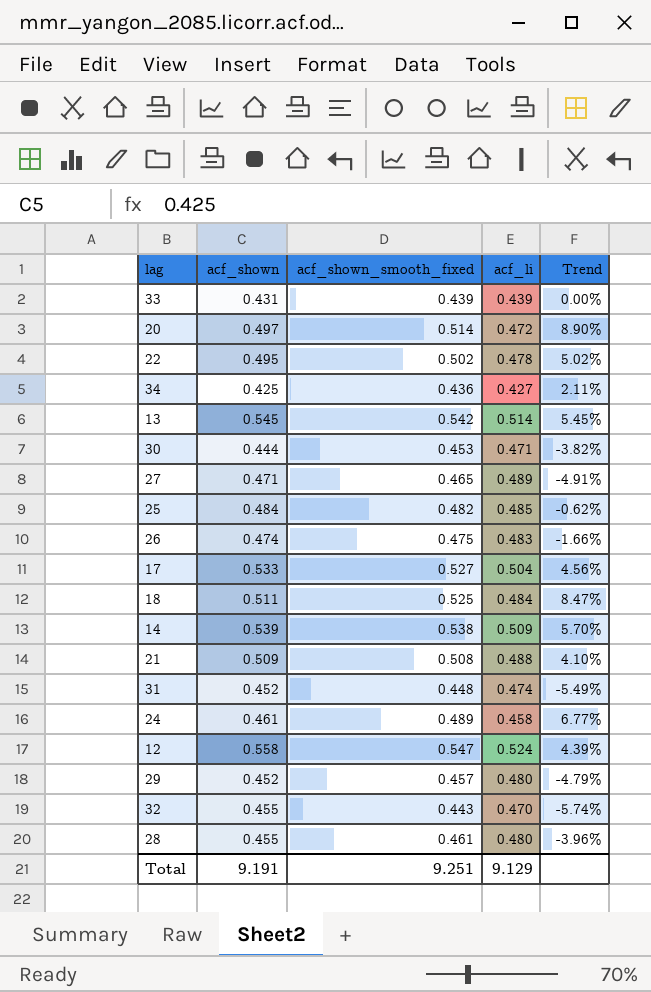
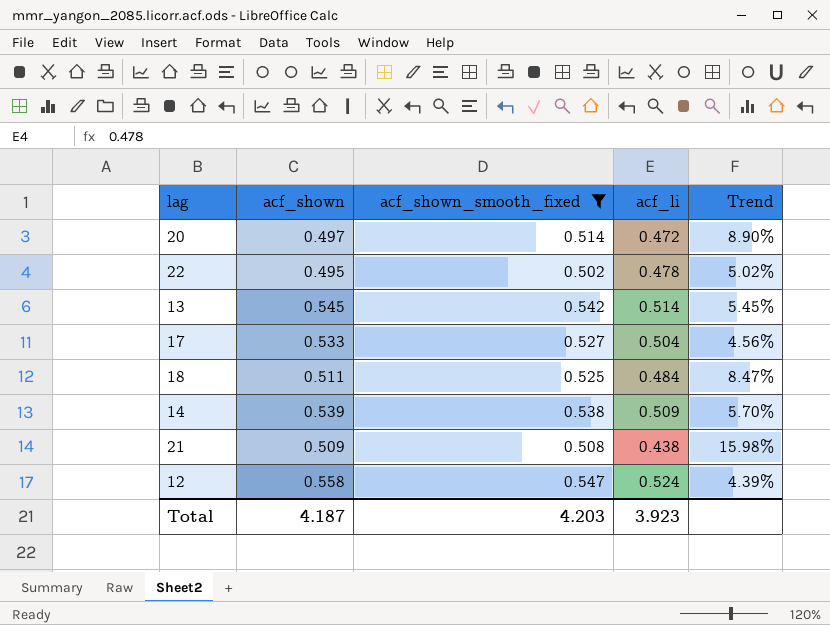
filter: none -> acf_shown_smooth_fixed >= 0.502
21 | acf_li: 0.488 -> 0.438
21 | Trend: 4.10% -> 15.98%
Total | acf_shown: 9.191 -> 4.187
Total | acf_shown_smooth_fixed: 9.251 -> 4.203
Total | acf_li: 9.129 -> 3.923

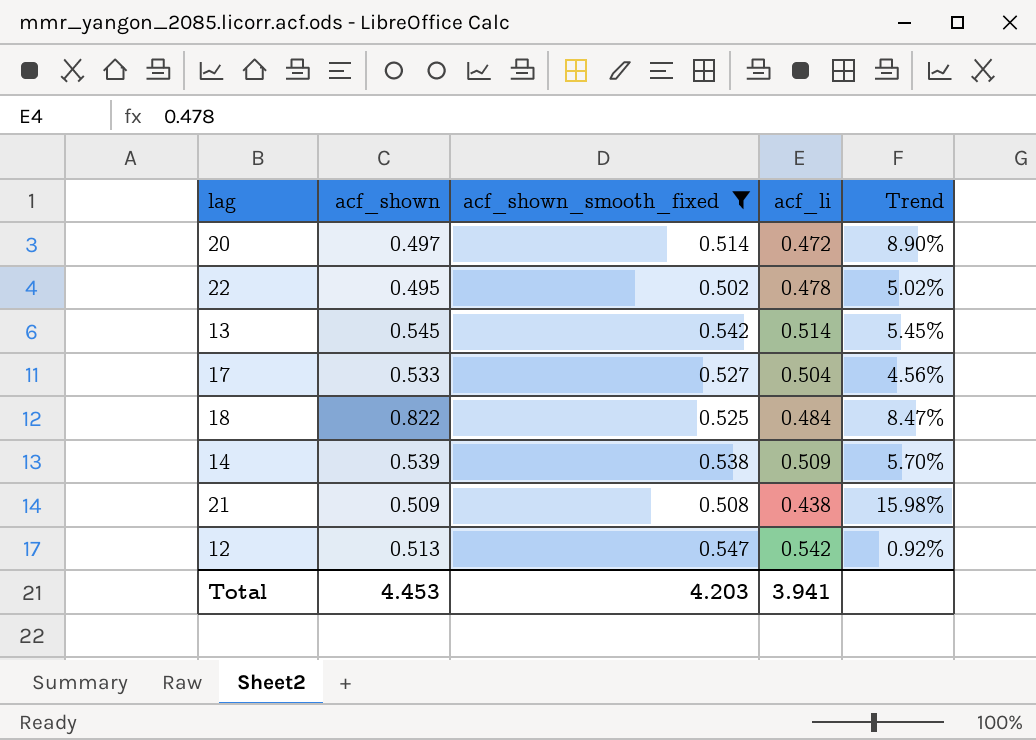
18 | acf_shown: 0.511 -> 0.822
12 | acf_shown: 0.558 -> 0.513
12 | acf_li: 0.524 -> 0.542
12 | Trend: 4.39% -> 0.92%
Total | acf_shown: 4.187 -> 4.453
Total | acf_li: 3.923 -> 3.941

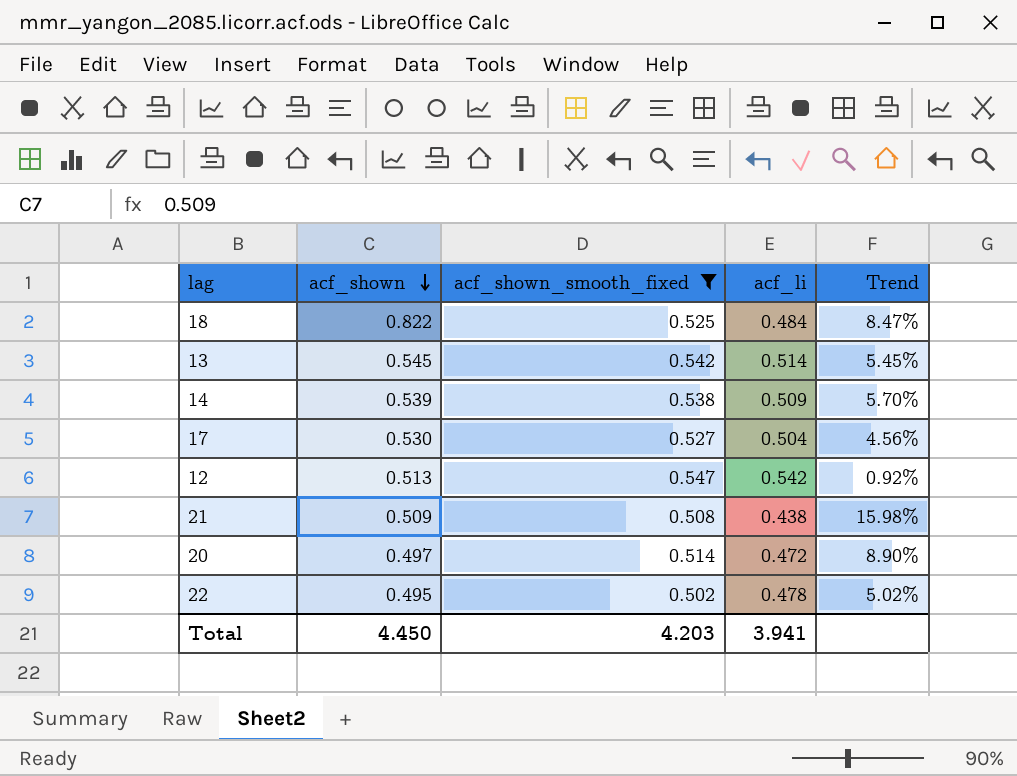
row order: none -> acf_shown descending
17 | acf_shown: 0.533 -> 0.530
Total | acf_shown: 4.453 -> 4.450

